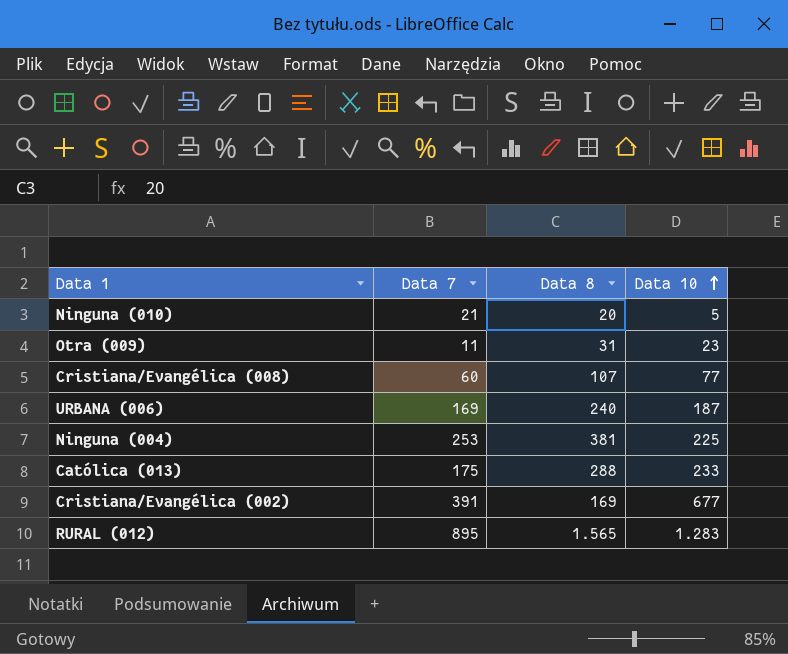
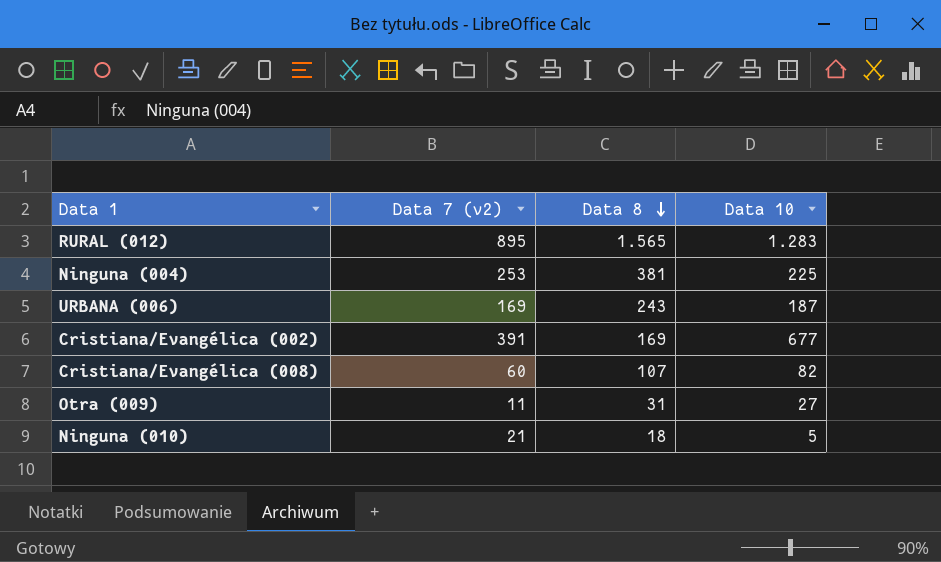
row order: Data 10 ascending -> Data 8 descending
column name: Data 7 -> Data 7 (v2)
row Católica (013): 175 | 288 | 233 -> none
URBANA (006) | Data 8: 240 -> 243
Cristiana/Evangélica (008) | Data 10: 77 -> 82
Otra (009) | Data 10: 23 -> 27
Ninguna (010) | Data 8: 20 -> 18

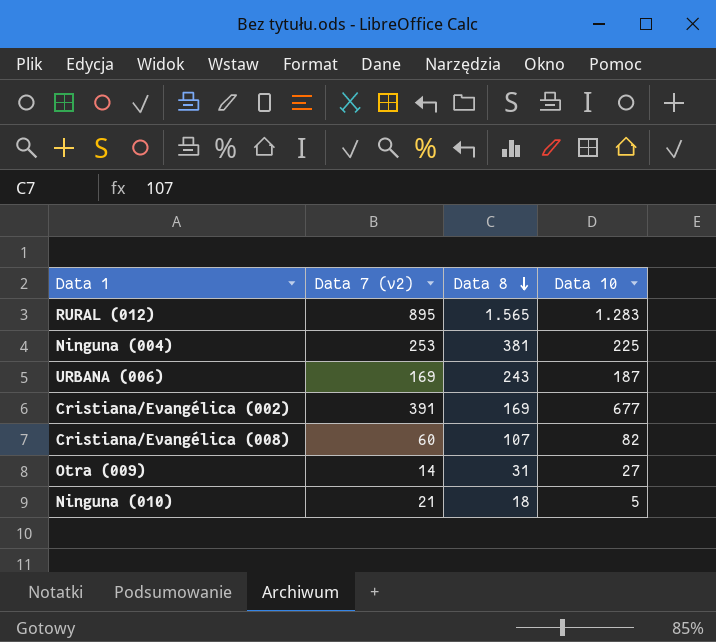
Otra (009) | Data 7 (v2): 11 -> 14

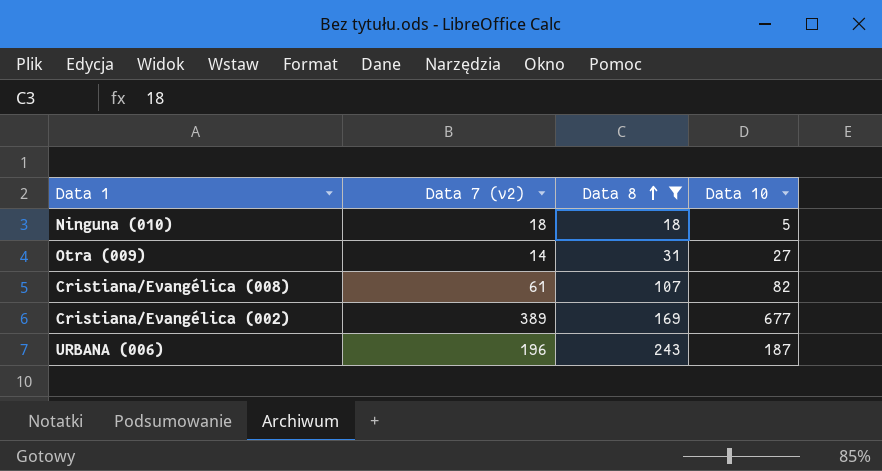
filter: none -> Data 8 <= 243
row order: Data 8 descending -> Data 8 ascending
Ninguna (010) | Data 7 (v2): 21 -> 18
Cristiana/Evangélica (008) | Data 7 (v2): 60 -> 61
Cristiana/Evangélica (002) | Data 7 (v2): 391 -> 389
URBANA (006) | Data 7 (v2): 169 -> 196

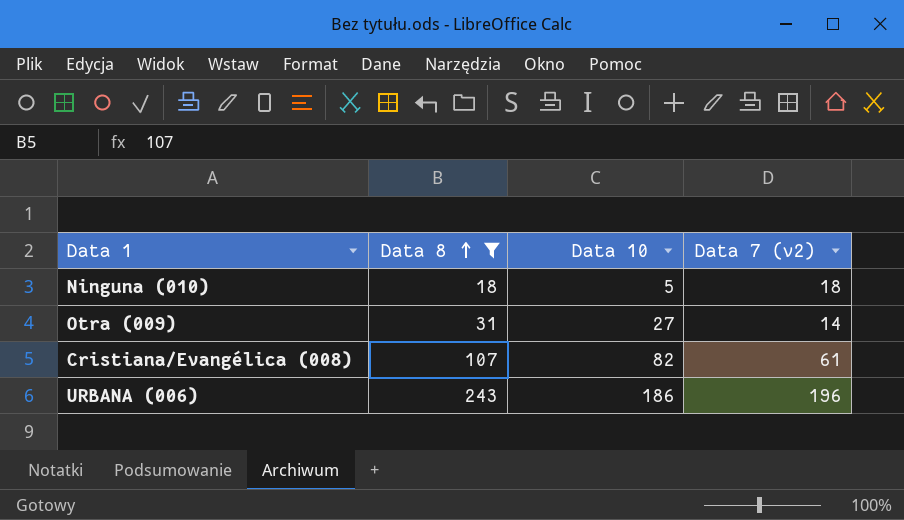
column Data 7 (v2) | position: 2 -> 4
row Cristiana/Evangélica (002): 389 | 169 | 677 -> none
URBANA (006) | Data 10: 187 -> 186

